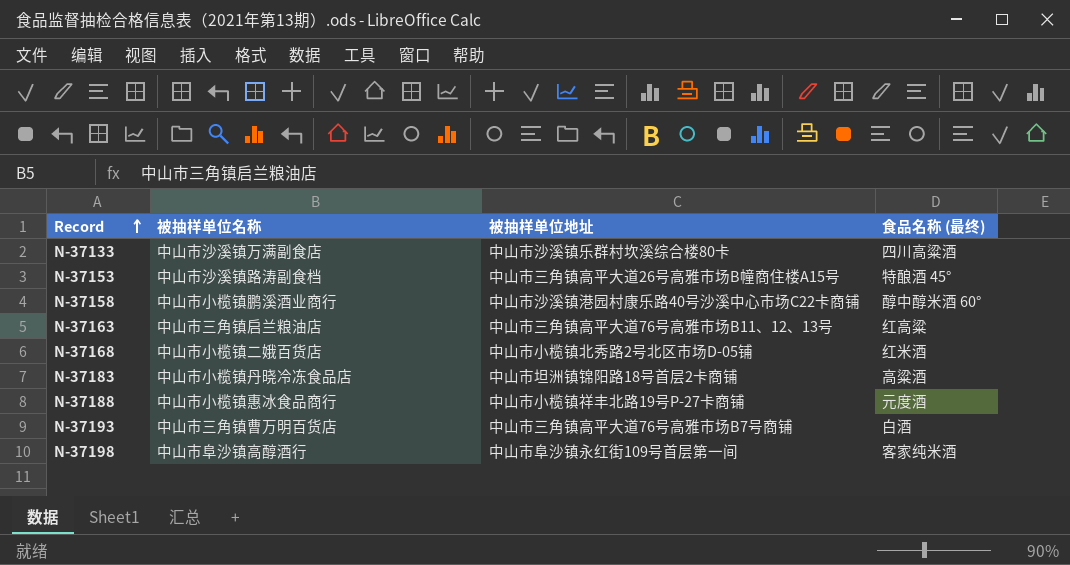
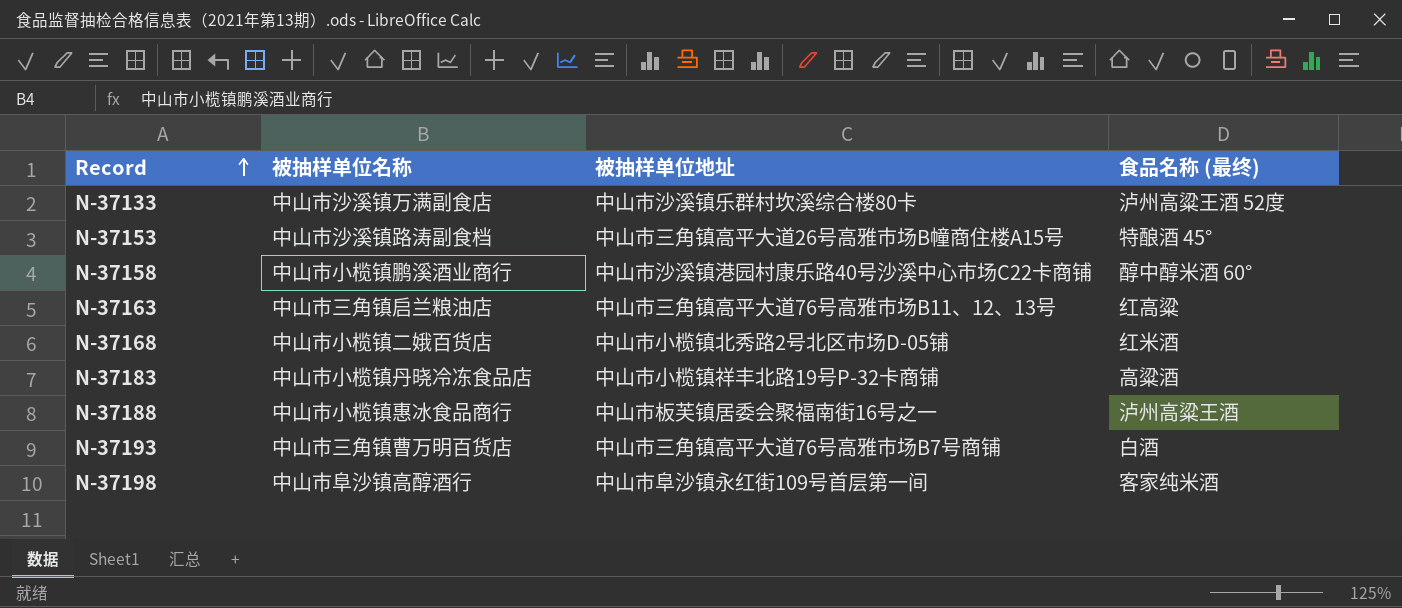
N-37133 | 食品名称 (最终): 四川高粱酒 -> 泸州高粱王酒 52度
N-37183 | 被抽样单位地址: 中山市坦洲镇锦阳路18号首层2卡商铺 -> 中山市小榄镇祥丰北路19号P-32卡商铺
N-37188 | 被抽样单位地址: 中山市小榄镇祥丰北路19号P-27卡商铺 -> 中山市板芙镇居委会聚福南街16号之一
N-37188 | 食品名称 (最终): 元度酒 -> 泸州高粱王酒

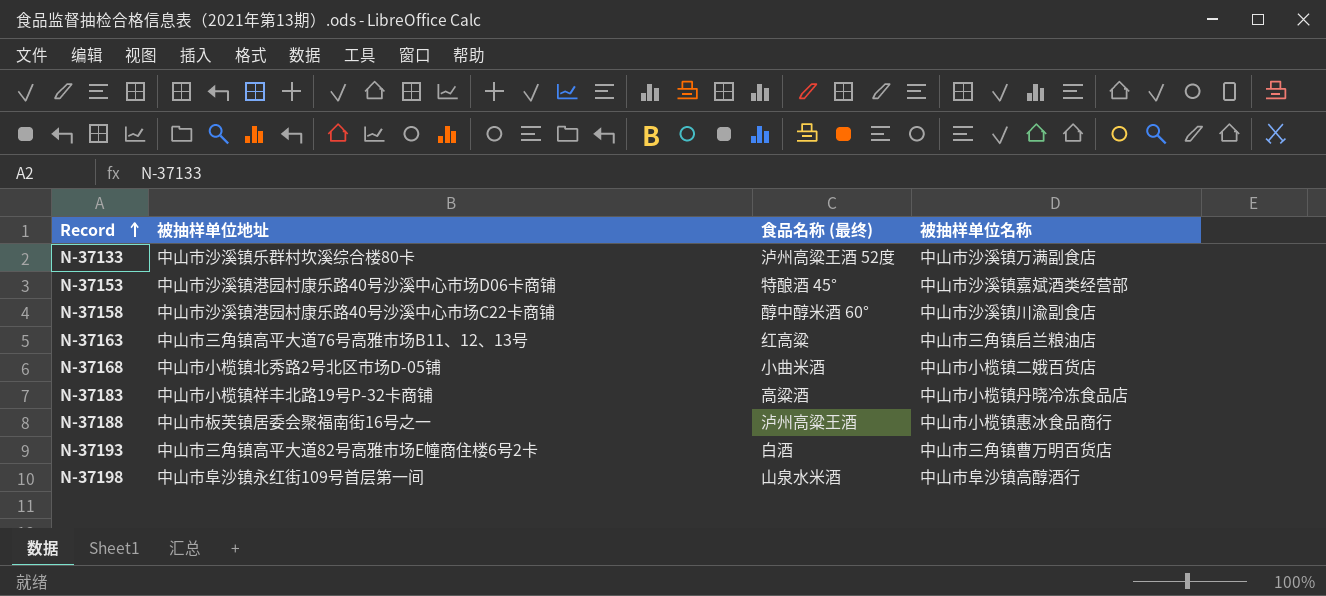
column 被抽样单位名称 | position: 2 -> 4
N-37153 | 被抽样单位地址: 中山市三角镇高平大道26号高雅市场B幢商住楼A15号 -> 中山市沙溪镇港园村康乐路40号沙溪中心市场D06卡商铺
N-37153 | 被抽样单位名称: 中山市沙溪镇路涛副食档 -> 中山市沙溪镇嘉斌酒类经营部
N-37158 | 被抽样单位名称: 中山市小榄镇鹏溪酒业商行 -> 中山市沙溪镇川渝副食店
N-37168 | 食品名称 (最终): 红米酒 -> 小曲米酒
N-37193 | 被抽样单位地址: 中山市三角镇高平大道76号高雅市场B7号商铺 -> 中山市三角镇高平大道82号高雅市场E幢商住楼6号2卡
N-37198 | 食品名称 (最终): 客家纯米酒 -> 山泉水米酒

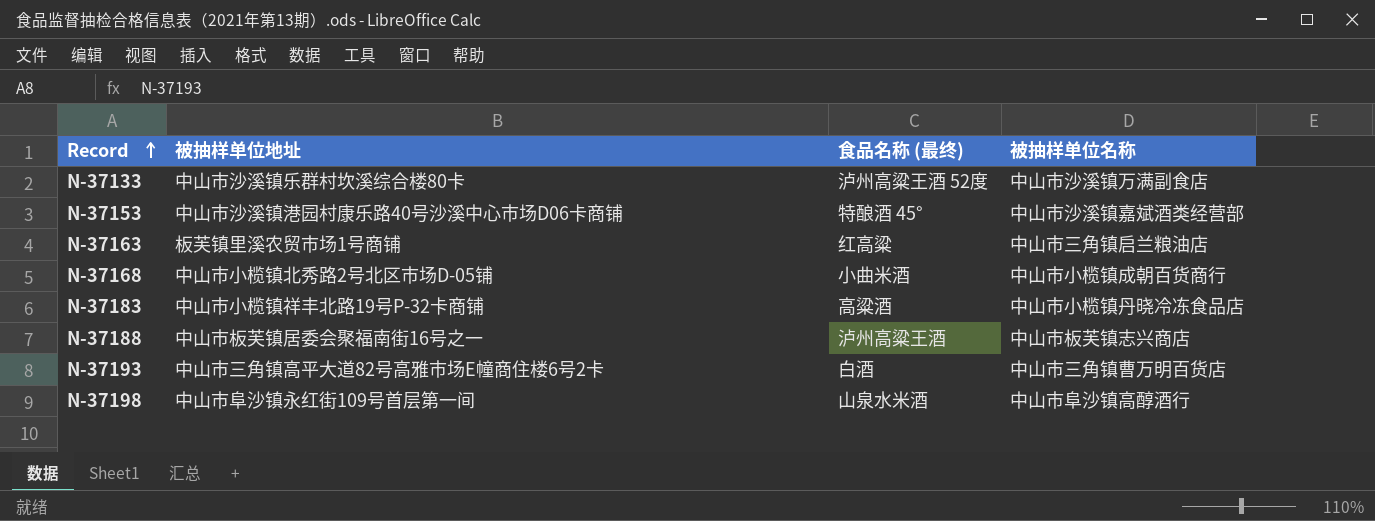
row N-37158: 中山市沙溪镇港园村康乐路40号沙溪中心市场C22卡商铺 | 醇中醇米酒 60° | 中山市沙溪镇川渝副食店 -> none
N-37163 | 被抽样单位地址: 中山市三角镇高平大道76号高雅市场B11、12、13号 -> 板芙镇里溪农贸市场1号商铺
N-37168 | 被抽样单位名称: 中山市小榄镇二娥百货店 -> 中山市小榄镇成朝百货商行
N-37188 | 被抽样单位名称: 中山市小榄镇惠冰食品商行 -> 中山市板芙镇志兴商店

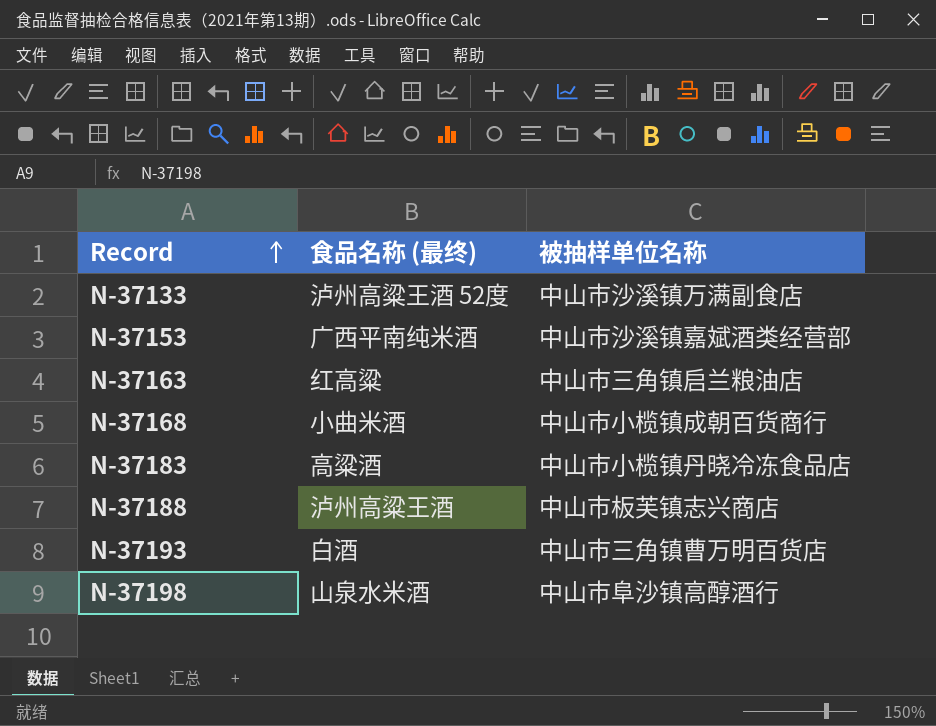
column 被抽样单位地址 | position: 2 -> none
N-37153 | 食品名称 (最终): 特酿酒 45° -> 广西平南纯米酒

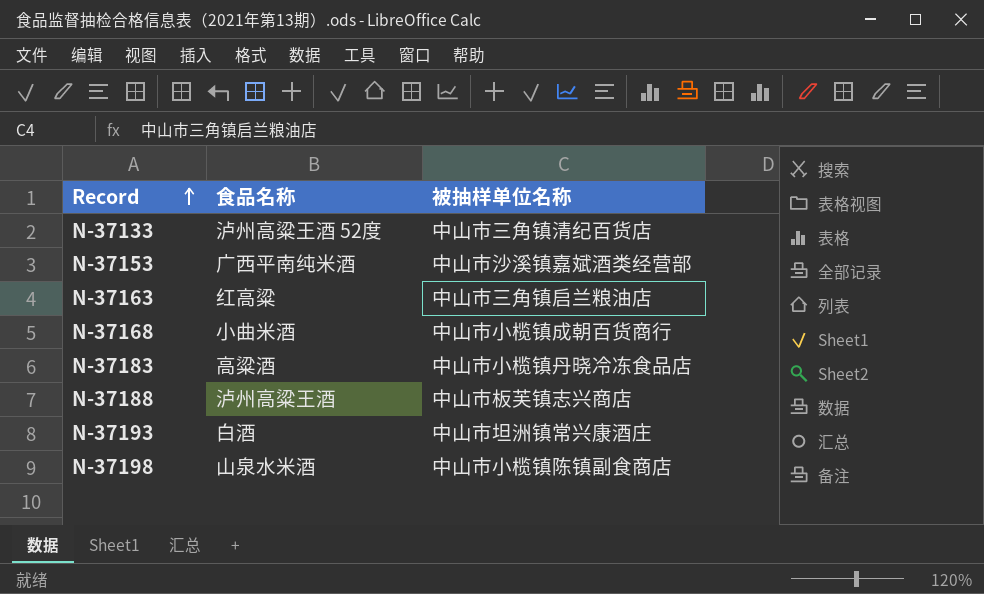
column name: 食品名称 (最终) -> 食品名称
N-37133 | 被抽样单位名称: 中山市沙溪镇万满副食店 -> 中山市三角镇清纪百货店
N-37193 | 被抽样单位名称: 中山市三角镇曹万明百货店 -> 中山市坦洲镇常兴康酒庄
N-37198 | 被抽样单位名称: 中山市阜沙镇高醇酒行 -> 中山市小榄镇陈镇副食商店

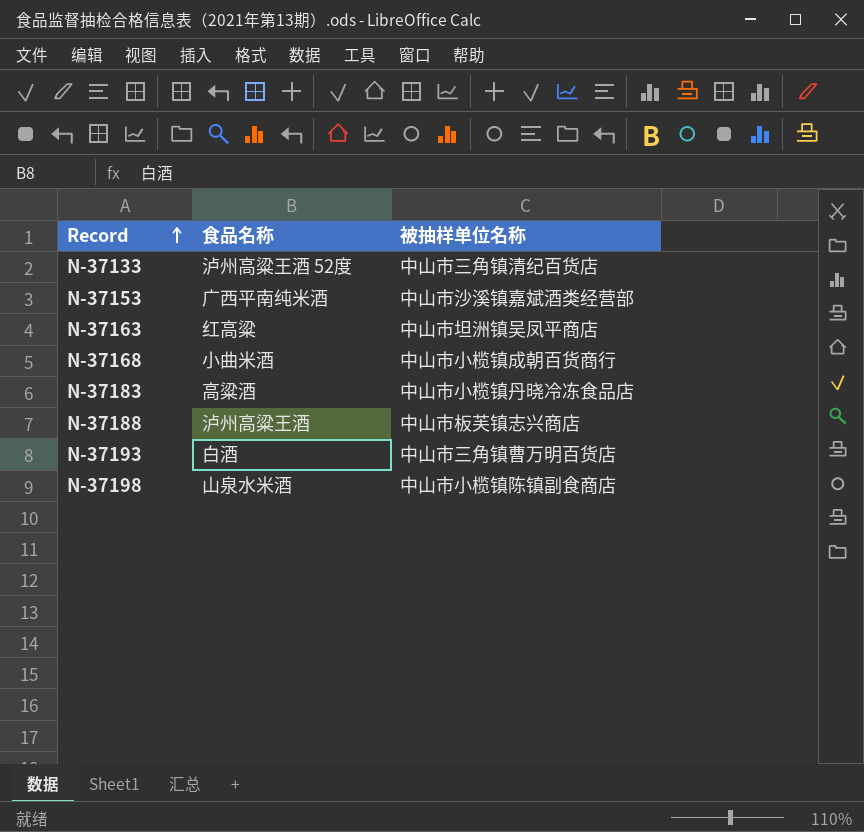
N-37163 | 被抽样单位名称: 中山市三角镇启兰粮油店 -> 中山市坦洲镇吴凤平商店
N-37193 | 被抽样单位名称: 中山市坦洲镇常兴康酒庄 -> 中山市三角镇曹万明百货店

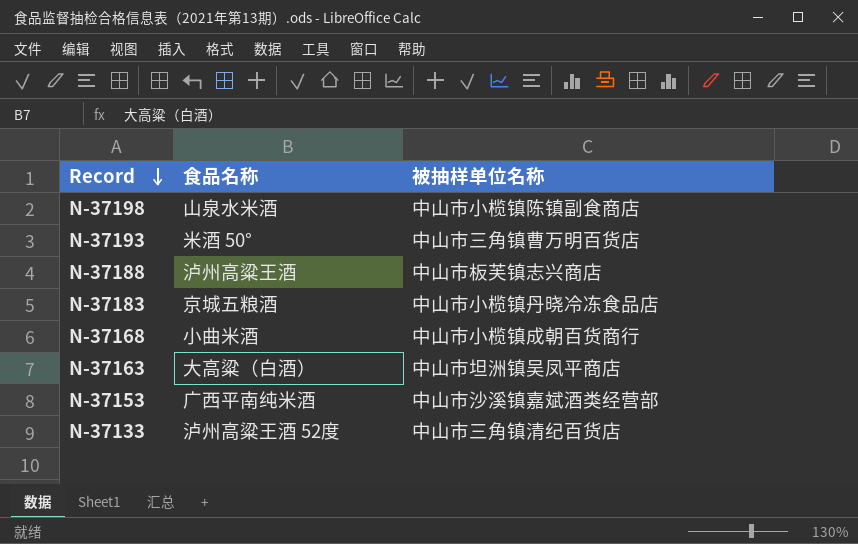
row order: Record ascending -> Record descending
N-37193 | 食品名称: 白酒 -> 米酒 50°
N-37183 | 食品名称: 高粱酒 -> 京城五粮酒
N-37163 | 食品名称: 红高粱 -> 大高粱（白酒）

